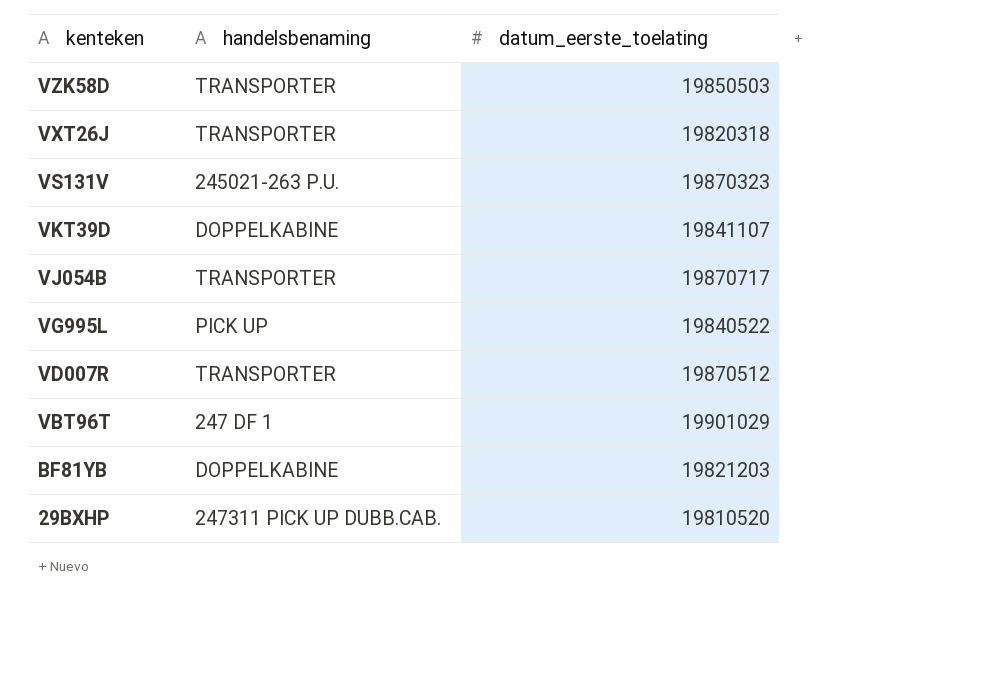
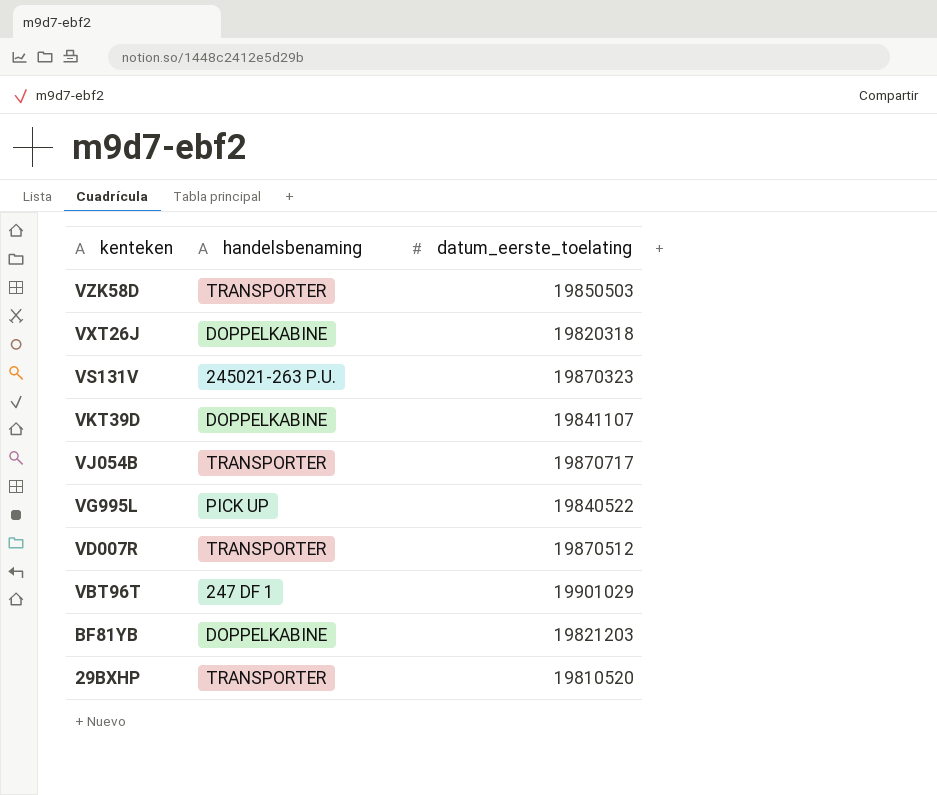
VXT26J | handelsbenaming: TRANSPORTER -> DOPPELKABINE
29BXHP | handelsbenaming: 247311 PICK UP DUBB.CAB. -> TRANSPORTER

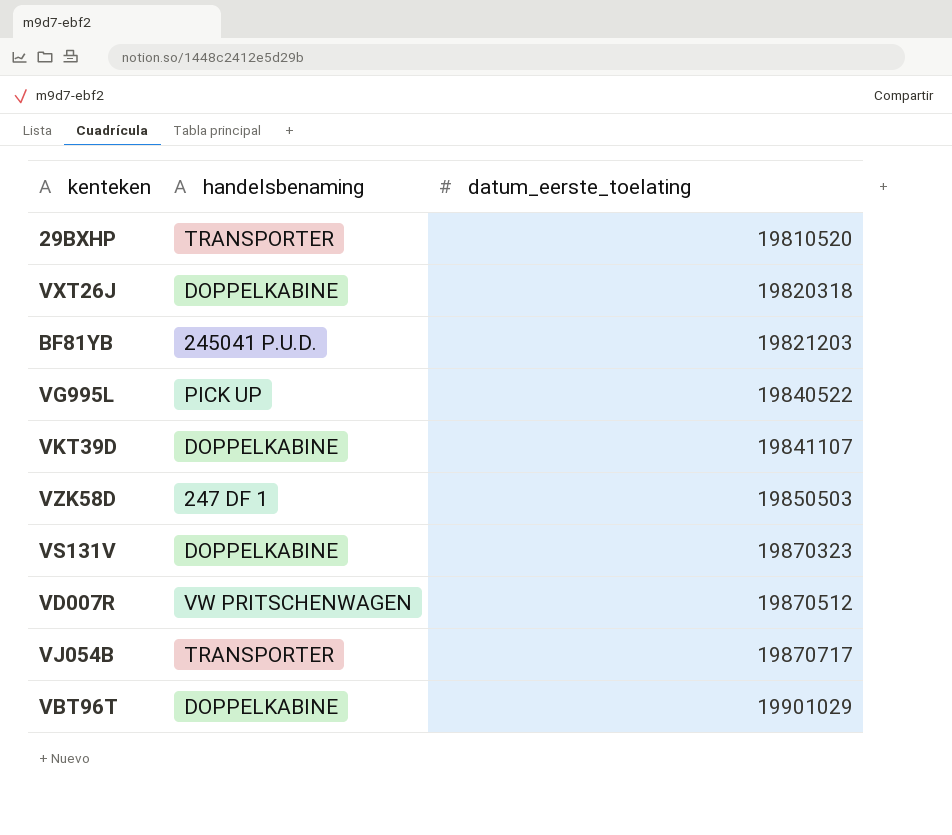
row order: kenteken descending -> datum_eerste_toelating ascending
BF81YB | handelsbenaming: DOPPELKABINE -> 245041 P.U.D.
VZK58D | handelsbenaming: TRANSPORTER -> 247 DF 1
VS131V | handelsbenaming: 245021-263 P.U. -> DOPPELKABINE
VD007R | handelsbenaming: TRANSPORTER -> VW PRITSCHENWAGEN
VBT96T | handelsbenaming: 247 DF 1 -> DOPPELKABINE

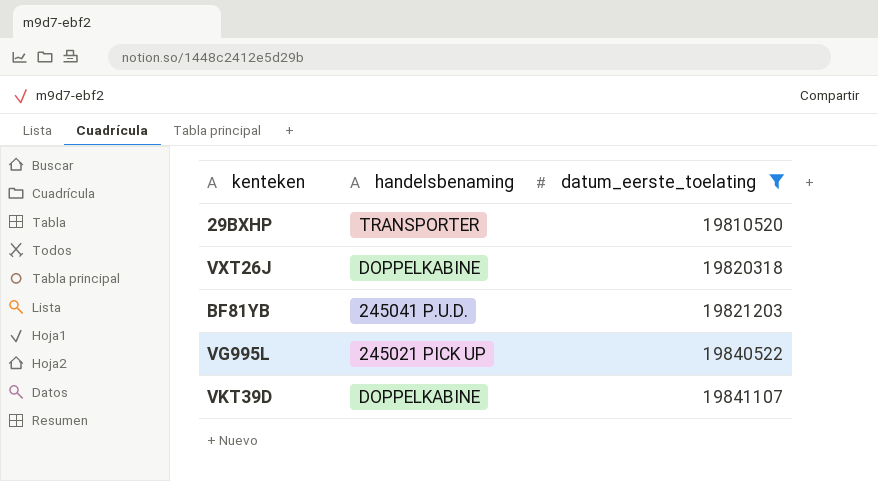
filter: none -> datum_eerste_toelating <= 19841107
VG995L | handelsbenaming: PICK UP -> 245021 PICK UP

